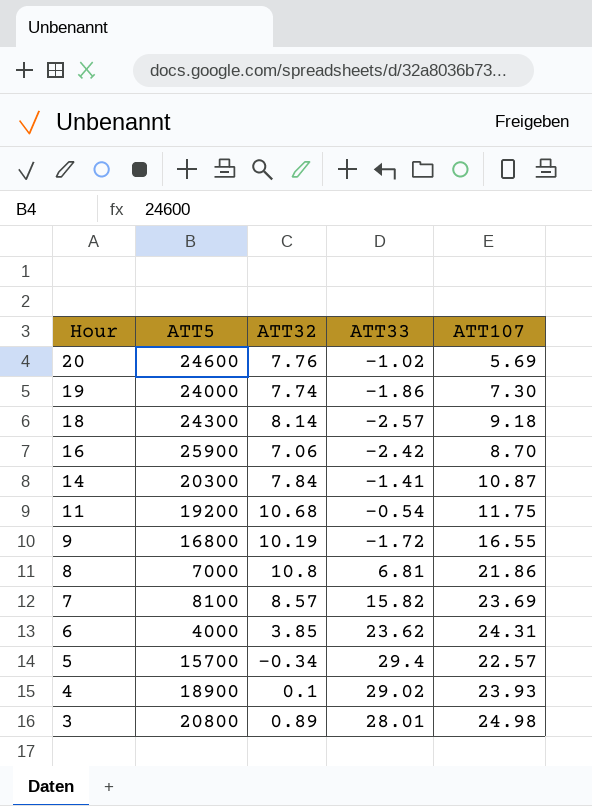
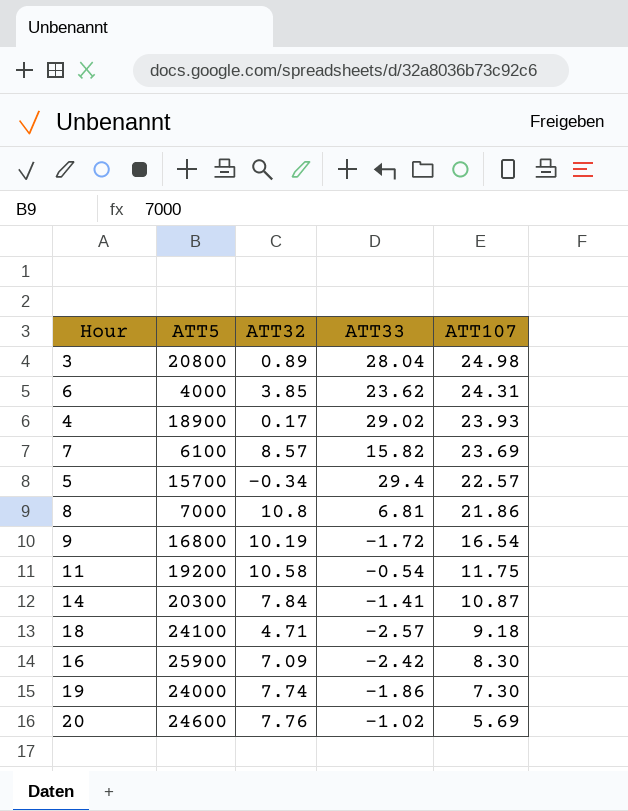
row order: Hour descending -> ATT107 descending
3 | ATT33: 28.01 -> 28.04
4 | ATT32: 0.1 -> 0.17
7 | ATT5: 8100 -> 6100
9 | ATT107: 16.55 -> 16.54
11 | ATT32: 10.68 -> 10.58
18 | ATT5: 24300 -> 24100
18 | ATT32: 8.14 -> 4.71
16 | ATT32: 7.06 -> 7.09
16 | ATT107: 8.70 -> 8.30

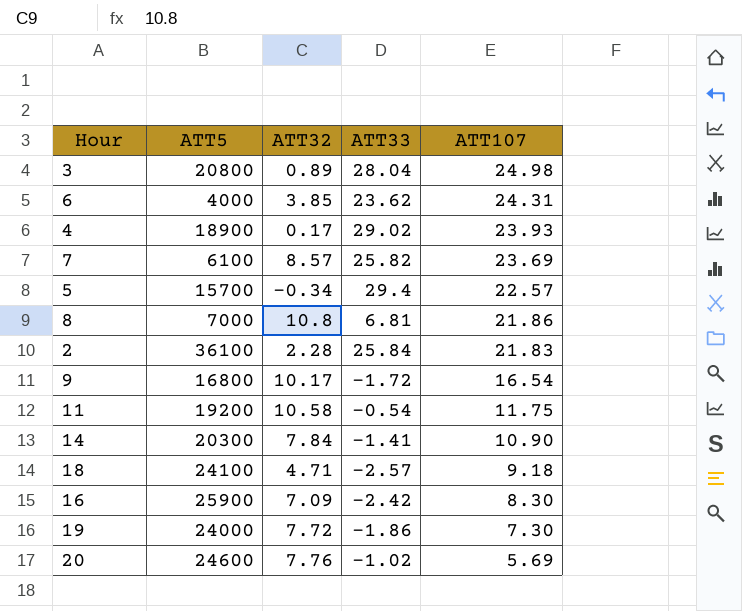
7 | ATT33: 15.82 -> 25.82
row 2: none -> 36100 | 2.28 | 25.84 | 21.83
9 | ATT32: 10.19 -> 10.17
14 | ATT107: 10.87 -> 10.90
19 | ATT32: 7.74 -> 7.72

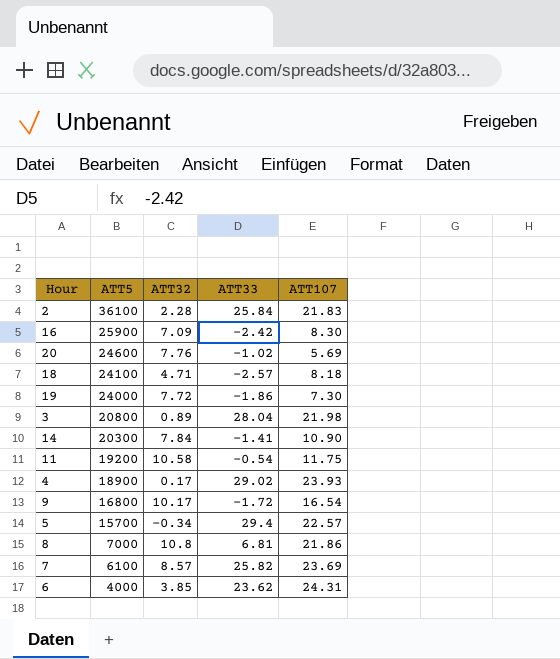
row order: ATT107 descending -> ATT5 descending
18 | ATT107: 9.18 -> 8.18
3 | ATT107: 24.98 -> 21.98

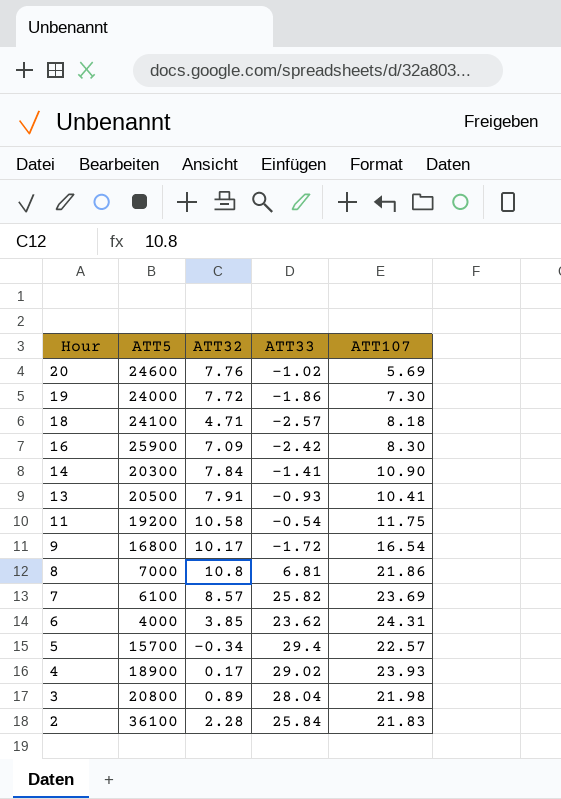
row order: ATT5 descending -> Hour descending
row 13: none -> 20500 | 7.91 | -0.93 | 10.41

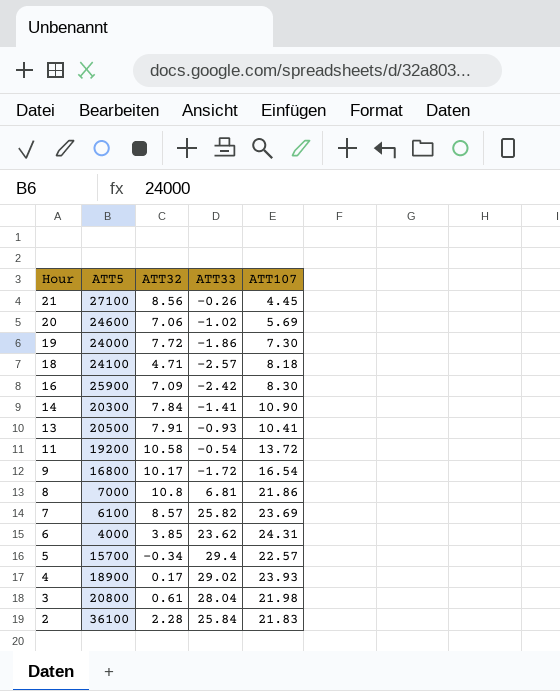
row 21: none -> 27100 | 8.56 | -0.26 | 4.45
20 | ATT32: 7.76 -> 7.06
11 | ATT107: 11.75 -> 13.72
3 | ATT32: 0.89 -> 0.61

